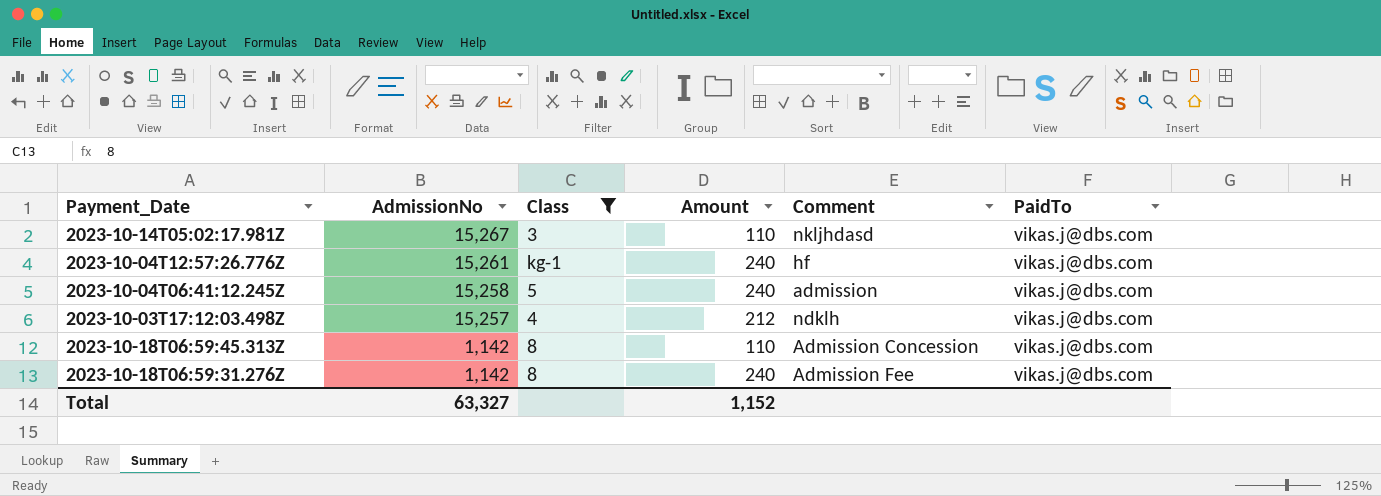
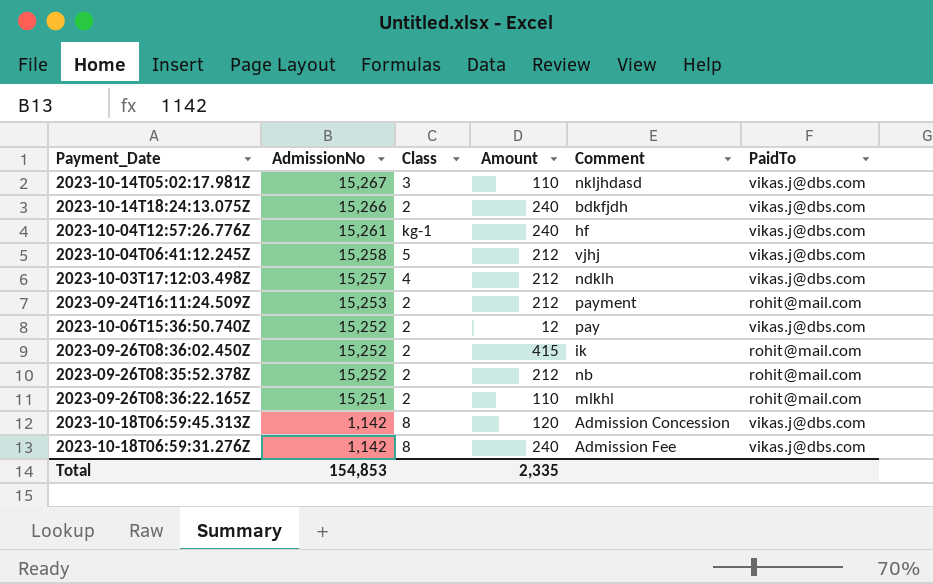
filter: Class != 2 -> none
2023-10-04T06:41:12.245Z | Amount: 240 -> 212
2023-10-04T06:41:12.245Z | Comment: admission -> vjhj
2023-10-18T06:59:45.313Z | Amount: 110 -> 120
Total | AdmissionNo: 63,327 -> 154,853
Total | Amount: 1,152 -> 2,335

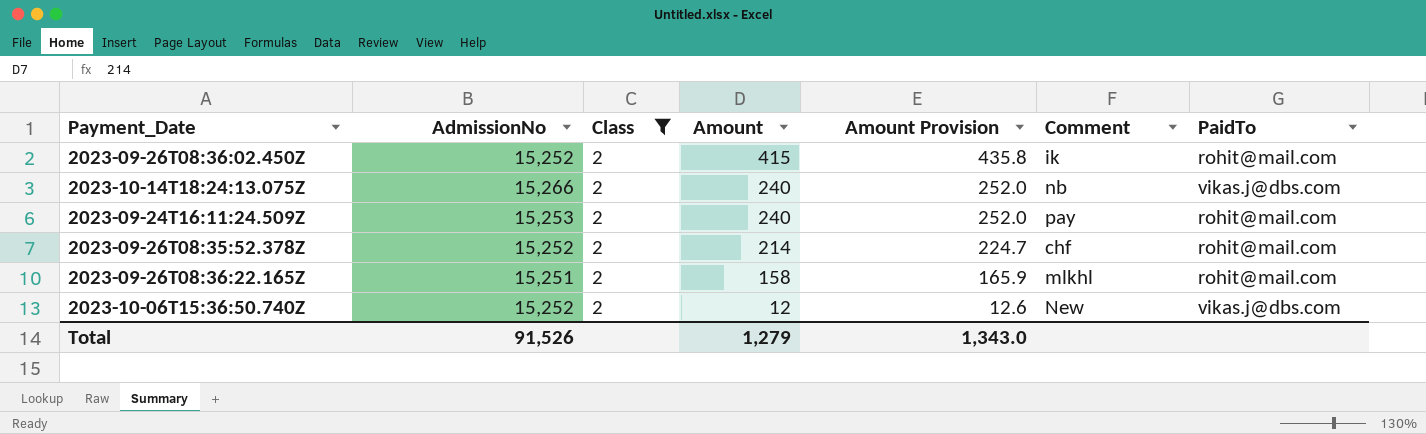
filter: none -> Class = 2
row order: AdmissionNo descending -> Amount descending
column Amount Provision | formula: none -> [Amount] * 1.05
2023-10-14T18:24:13.075Z | Comment: bdkfjdh -> nb
2023-09-24T16:11:24.509Z | Amount: 212 -> 240
2023-09-24T16:11:24.509Z | Comment: payment -> pay
2023-09-26T08:35:52.378Z | Amount: 212 -> 214
2023-09-26T08:35:52.378Z | Comment: nb -> chf
2023-09-26T08:36:22.165Z | Amount: 110 -> 158
2023-10-06T15:36:50.740Z | Comment: pay -> New
Total | AdmissionNo: 154,853 -> 91,526
Total | Amount: 2,335 -> 1,279

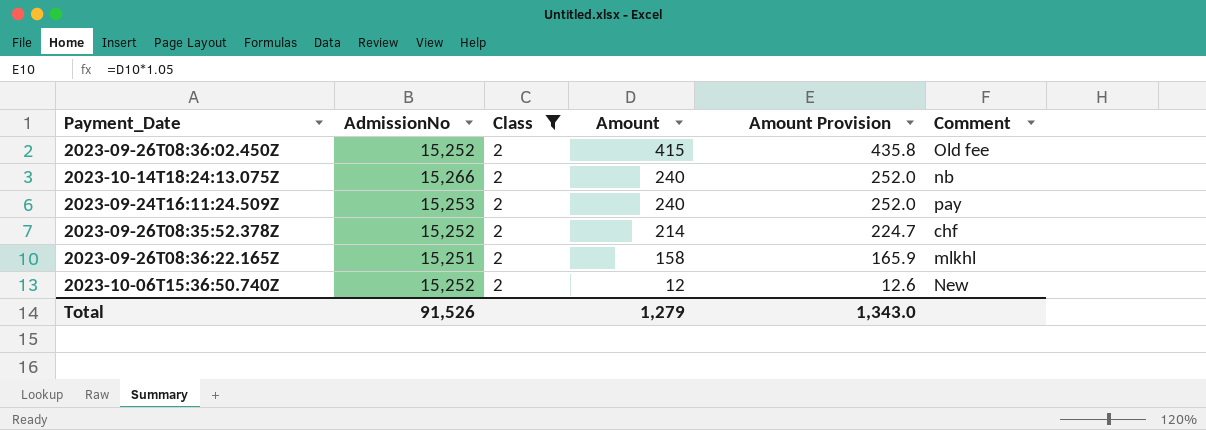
column PaidTo | position: 7 -> none
2023-09-26T08:36:02.450Z | Comment: ik -> Old fee

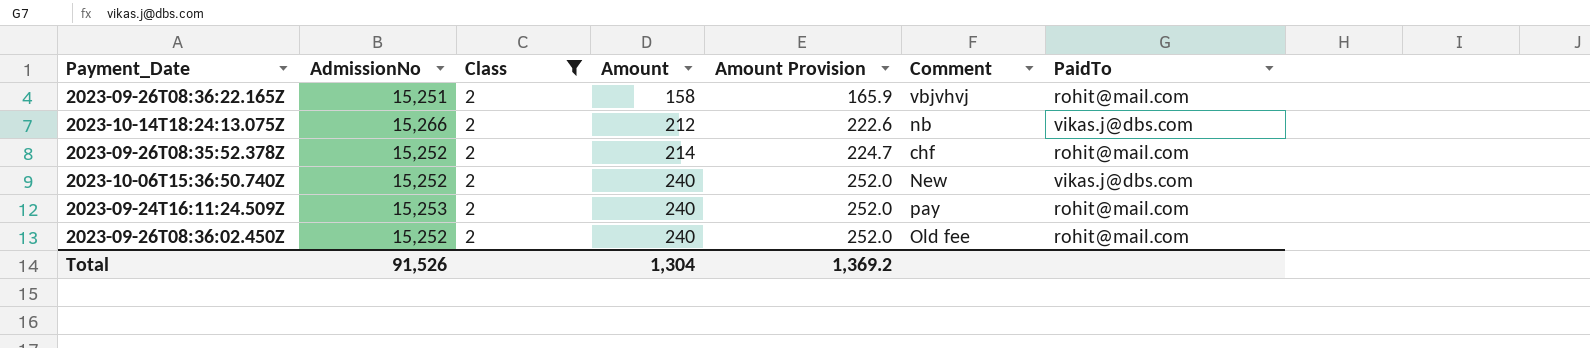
row order: Amount descending -> Amount ascending
column PaidTo | position: none -> 7
2023-09-26T08:36:22.165Z | Comment: mlkhl -> vbjvhvj
2023-10-14T18:24:13.075Z | Amount: 240 -> 212
2023-10-14T18:24:13.075Z | Amount Provision: 252.0 -> 222.6
2023-10-06T15:36:50.740Z | Amount: 12 -> 240
2023-10-06T15:36:50.740Z | Amount Provision: 12.6 -> 252.0
2023-09-26T08:36:02.450Z | Amount: 415 -> 240
2023-09-26T08:36:02.450Z | Amount Provision: 435.8 -> 252.0
Total | Amount: 1,279 -> 1,304
Total | Amount Provision: 1,343.0 -> 1,369.2

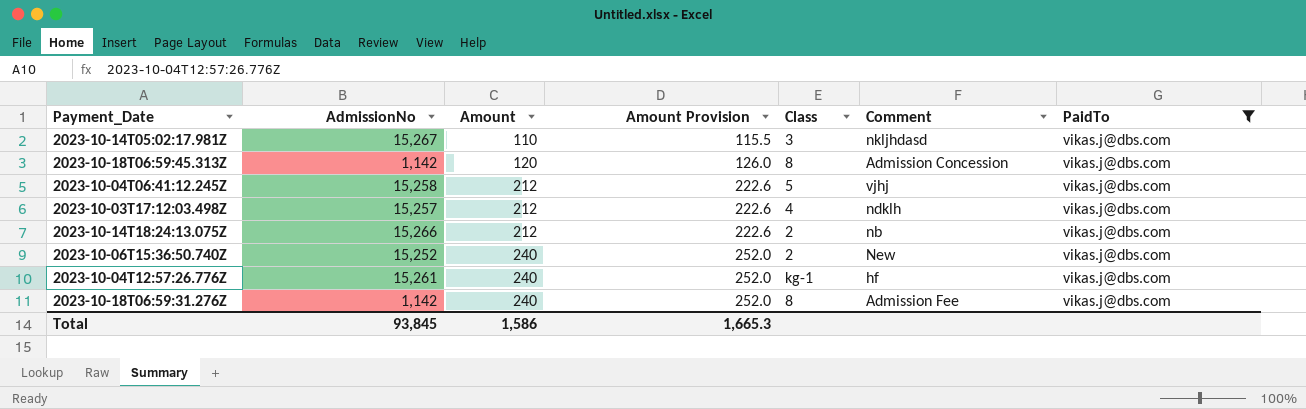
filter: Class = 2 -> PaidTo = vikas.j@dbs.com
column Class | position: 3 -> 5
Total | AdmissionNo: 91,526 -> 93,845
Total | Amount: 1,304 -> 1,586
Total | Amount Provision: 1,369.2 -> 1,665.3

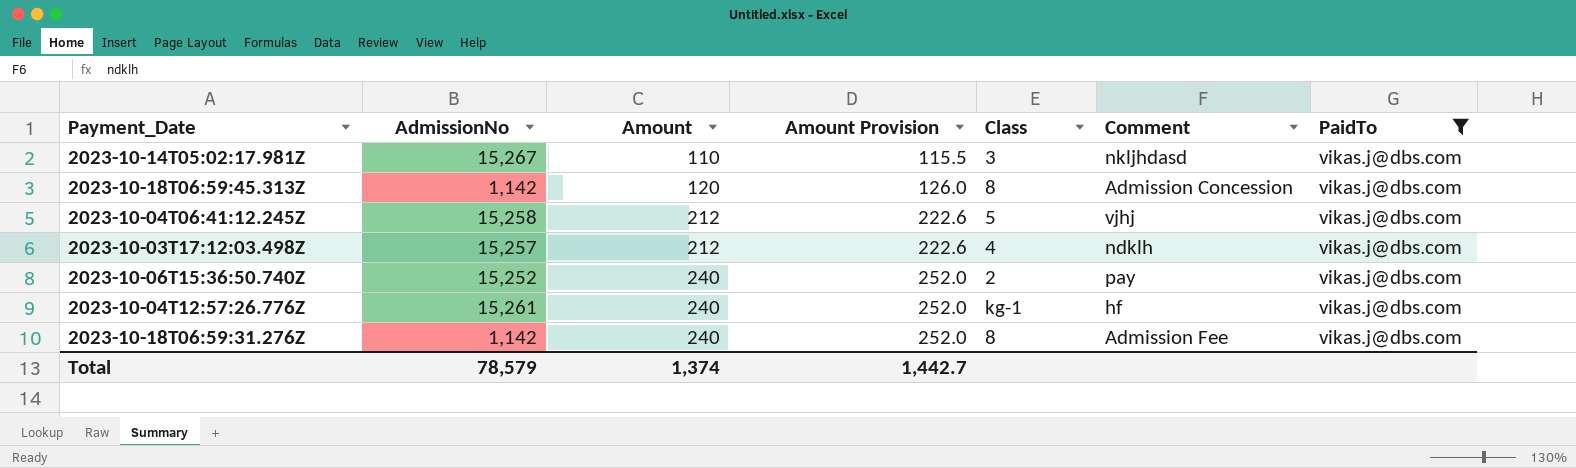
row 2023-10-14T18:24:13.075Z: 15,266 | 212 | 222.6 | 2 | nb | vikas.j@dbs.com -> none
2023-10-06T15:36:50.740Z | Comment: New -> pay
Total | AdmissionNo: 93,845 -> 78,579
Total | Amount: 1,586 -> 1,374
Total | Amount Provision: 1,665.3 -> 1,442.7

